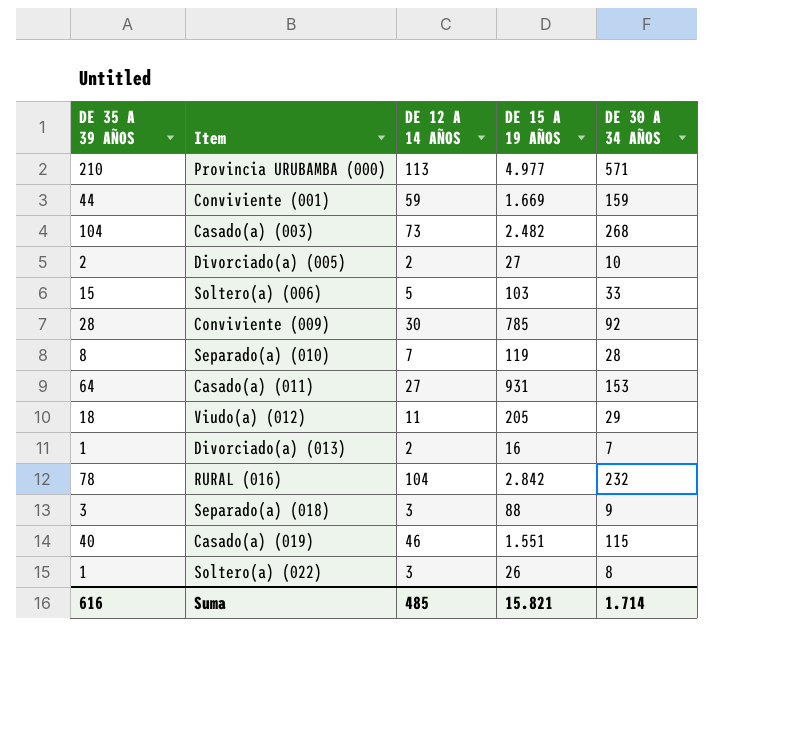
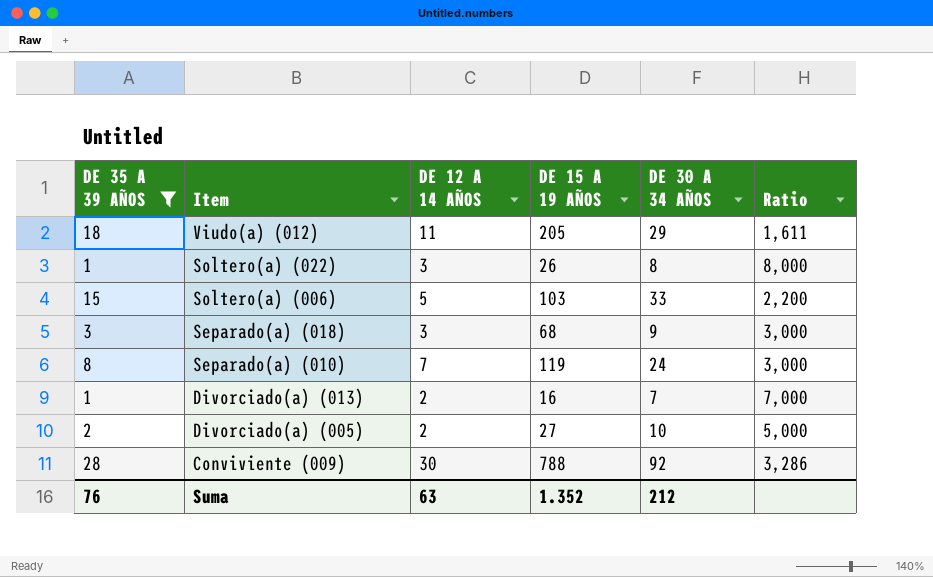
filter: none -> DE 35 A 39 AÑOS <= 28
row order: none -> Item descending
column Ratio | formula: none -> [DE 30 A 34 AÑOS] / [DE 35 A 39 AÑOS]
Separado(a) (018) | DE 15 A 19 AÑOS: 88 -> 68
Separado(a) (010) | DE 30 A 34 AÑOS: 28 -> 24
Conviviente (009) | DE 15 A 19 AÑOS: 785 -> 788
Suma | DE 35 A 39 AÑOS: 616 -> 76
Suma | DE 12 A 14 AÑOS: 485 -> 63
Suma | DE 15 A 19 AÑOS: 15.821 -> 1.352
Suma | DE 30 A 34 AÑOS: 1.714 -> 212

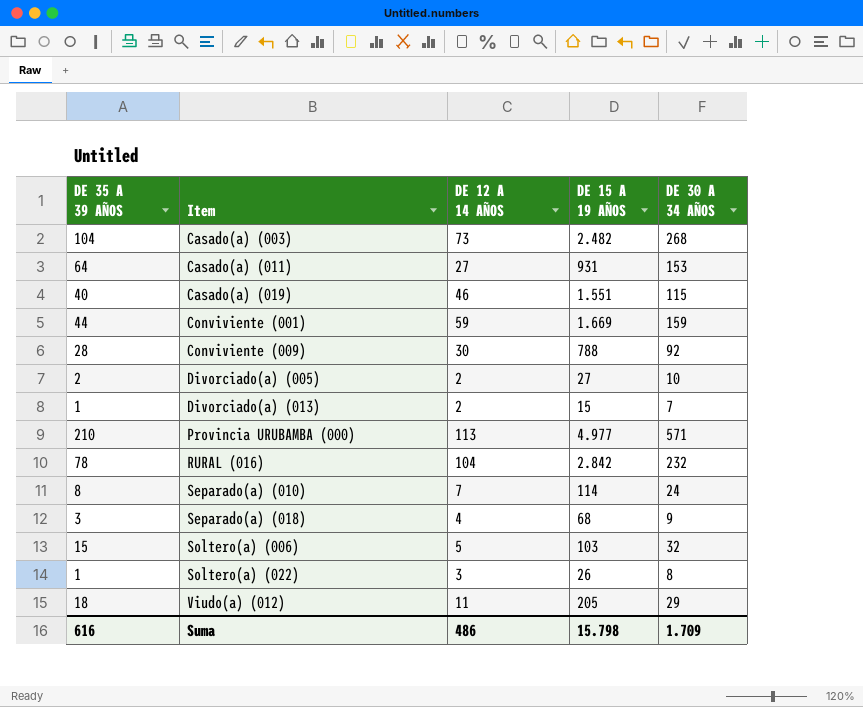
filter: DE 35 A 39 AÑOS <= 28 -> none
row order: Item descending -> Item ascending
column Ratio | formula: [DE 30 A 34 AÑOS] / [DE 35 A 39 AÑOS] -> none
Divorciado(a) (013) | DE 15 A 19 AÑOS: 16 -> 15
Separado(a) (010) | DE 15 A 19 AÑOS: 119 -> 114
Separado(a) (018) | DE 12 A 14 AÑOS: 3 -> 4
Soltero(a) (006) | DE 30 A 34 AÑOS: 33 -> 32
Suma | DE 35 A 39 AÑOS: 76 -> 616
Suma | DE 12 A 14 AÑOS: 63 -> 486
Suma | DE 15 A 19 AÑOS: 1.352 -> 15.798
Suma | DE 30 A 34 AÑOS: 212 -> 1.709

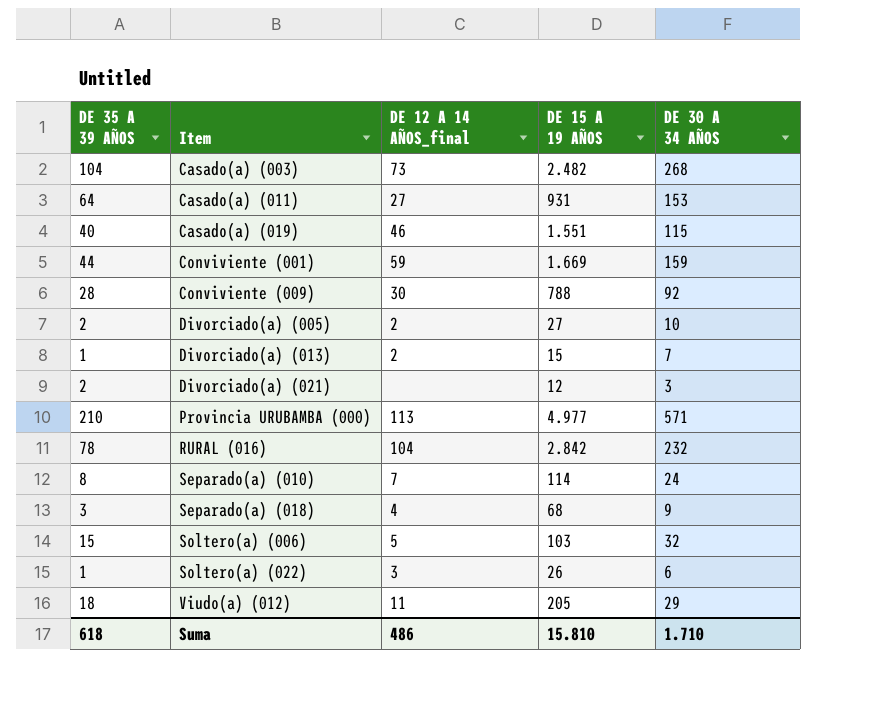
column name: DE 12 A 14 AÑOS -> DE 12 A 14 AÑOS_final
row Divorciado(a) (021): none -> 2 | none | 12 | 3
Soltero(a) (022) | DE 30 A 34 AÑOS: 8 -> 6
Suma | DE 35 A 39 AÑOS: 616 -> 618
Suma | DE 15 A 19 AÑOS: 15.798 -> 15.810
Suma | DE 30 A 34 AÑOS: 1.709 -> 1.710

